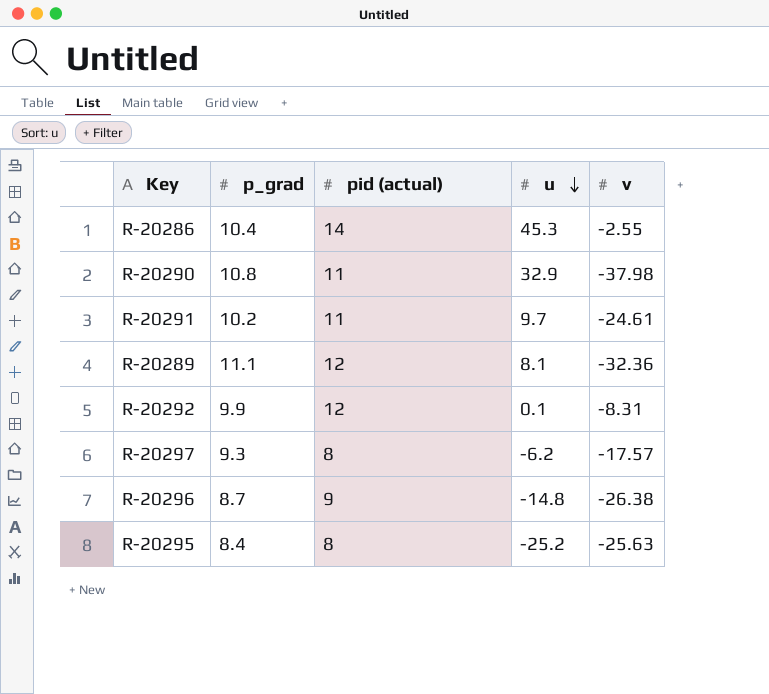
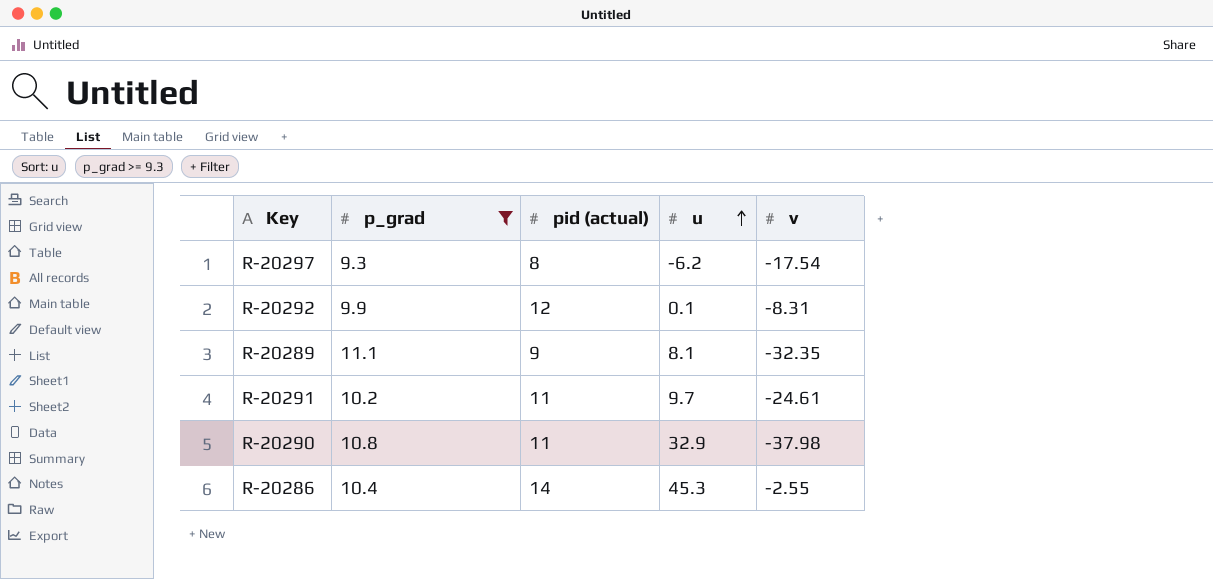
filter: none -> p_grad >= 9.3
row order: u descending -> u ascending
R-20297 | v: -17.57 -> -17.54
R-20289 | pid (actual): 12 -> 9
R-20289 | v: -32.36 -> -32.35

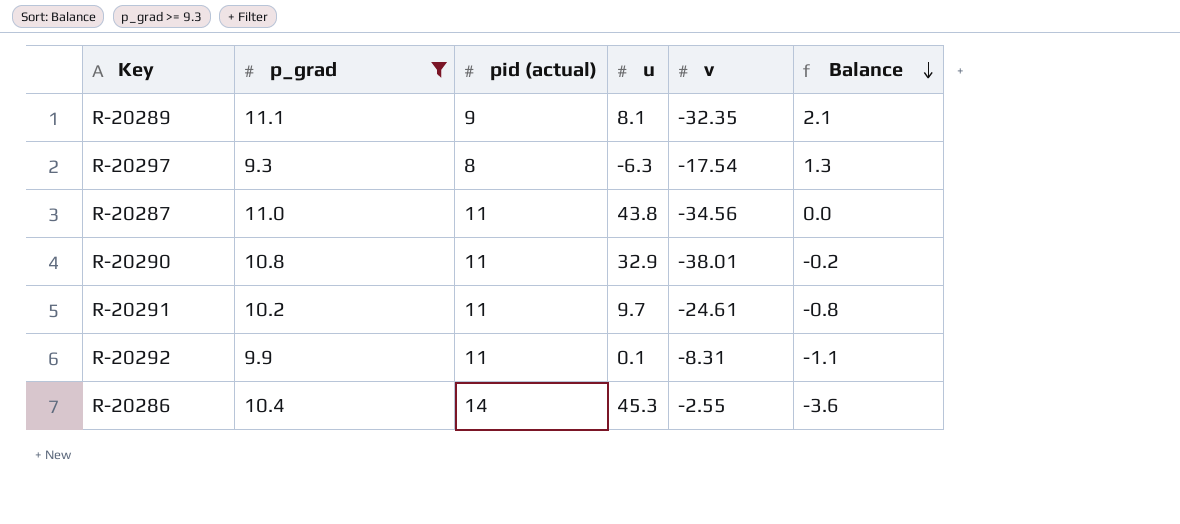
row order: u ascending -> Balance descending
column Balance | formula: none -> [p_grad] - [pid (actual)]
R-20297 | u: -6.2 -> -6.3
row R-20287: none -> 11.0 | 11 | 43.8 | -34.56 | 0.0
R-20290 | v: -37.98 -> -38.01
R-20292 | pid (actual): 12 -> 11

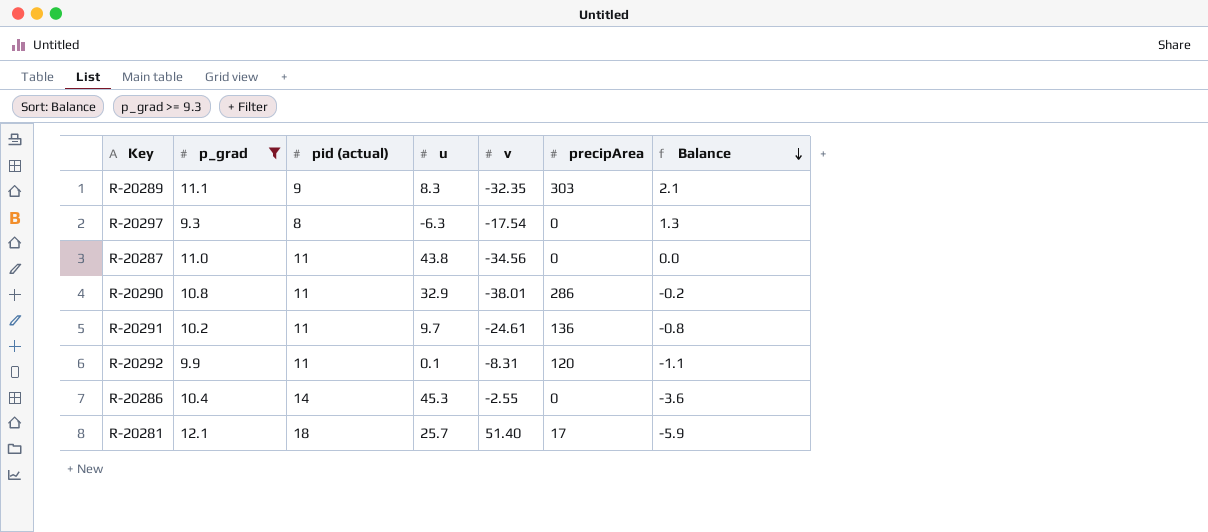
column precipArea | position: none -> 6
R-20289 | u: 8.1 -> 8.3
row R-20281: none -> 12.1 | 18 | 25.7 | 51.40 | 17 | -5.9

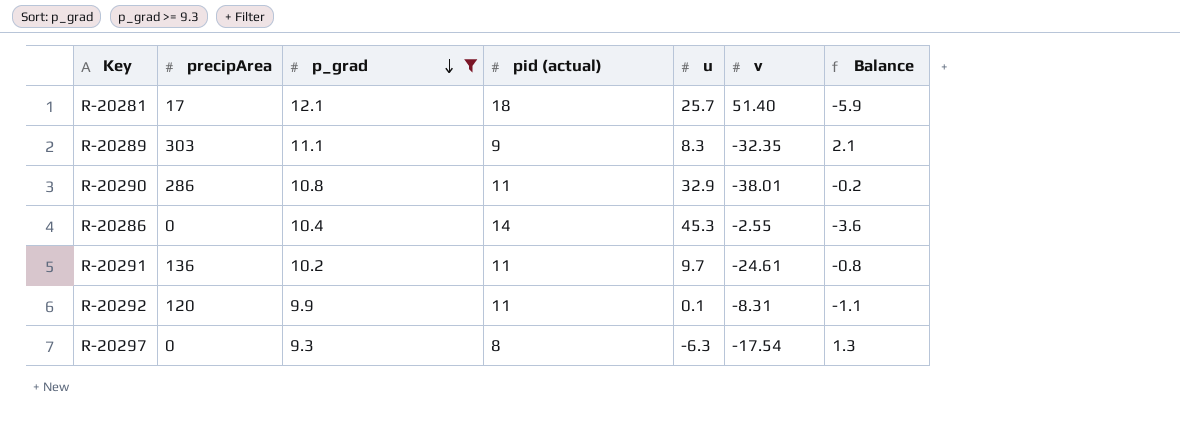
row order: Balance descending -> p_grad descending
column precipArea | position: 6 -> 2
row R-20287: 11.0 | 11 | 43.8 | -34.56 | 0 | 0.0 -> none

